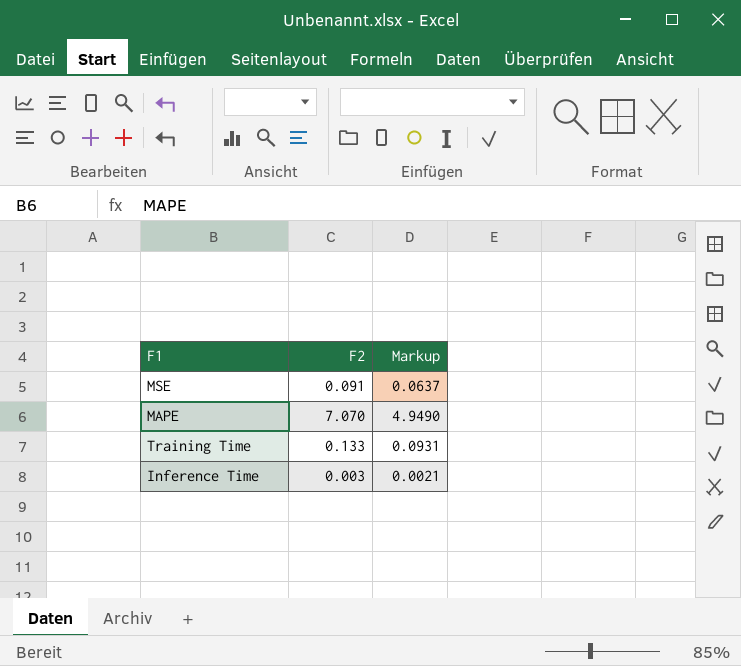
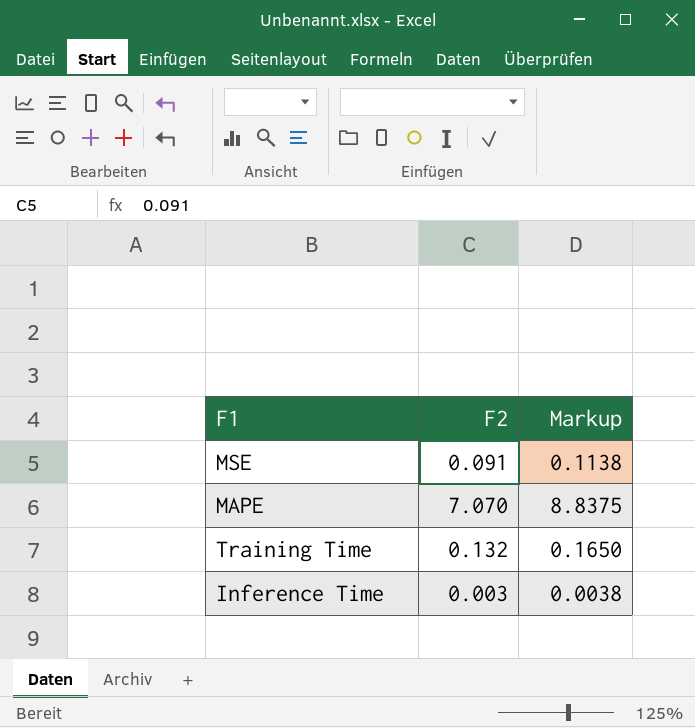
column Markup | formula: [F2] * 0.7 -> [F2] * 1.25
Training Time | F2: 0.133 -> 0.132

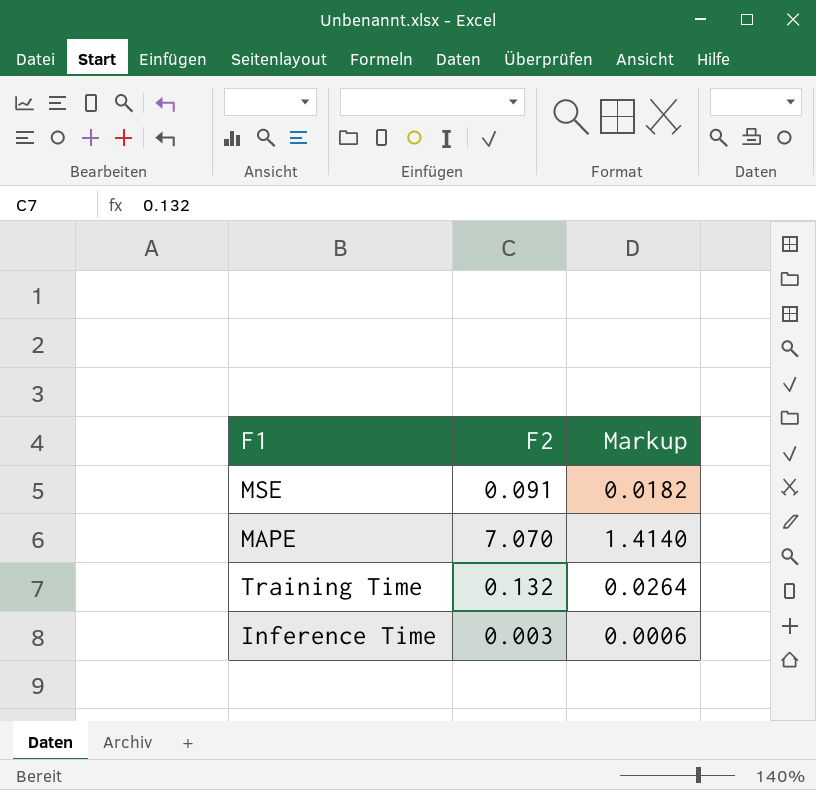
column Markup | formula: [F2] * 1.25 -> [F2] * 0.2

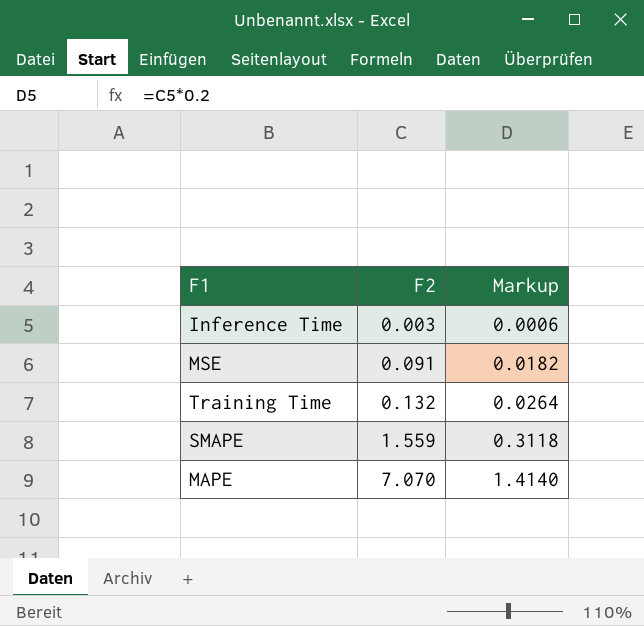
row order: none -> F2 ascending
row SMAPE: none -> 1.559 | 0.3118

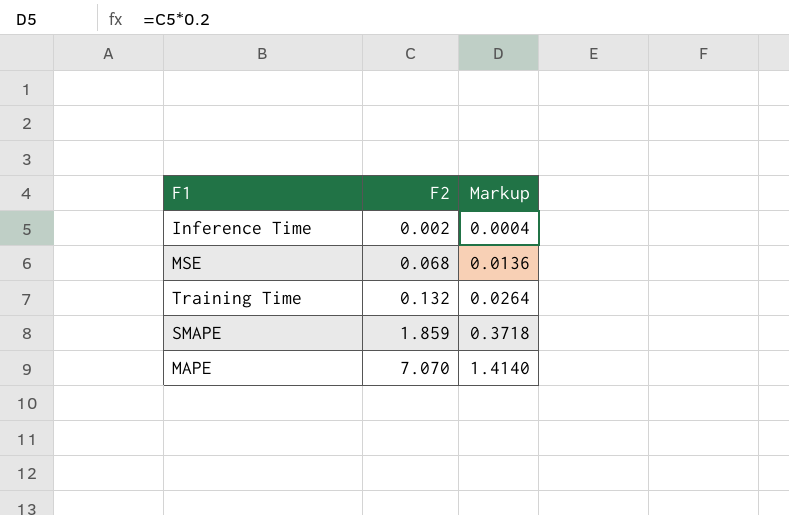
Inference Time | F2: 0.003 -> 0.002
Inference Time | Markup: 0.0006 -> 0.0004
MSE | F2: 0.091 -> 0.068
MSE | Markup: 0.0182 -> 0.0136
SMAPE | F2: 1.559 -> 1.859
SMAPE | Markup: 0.3118 -> 0.3718

